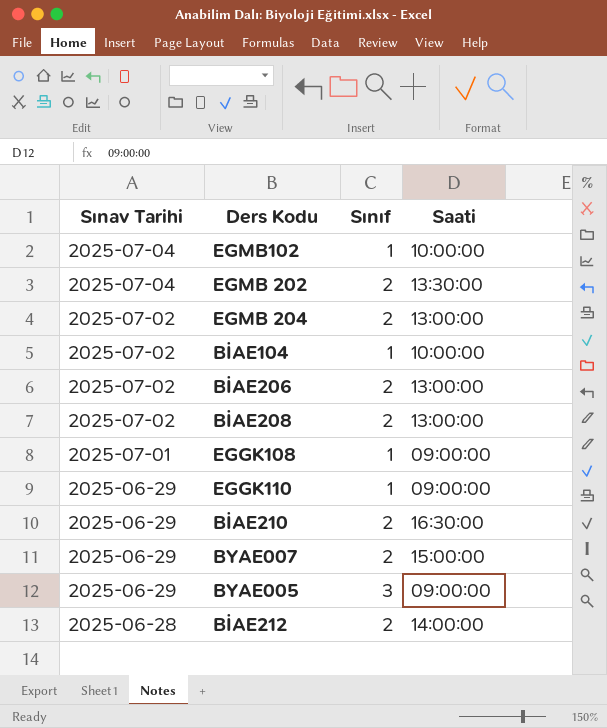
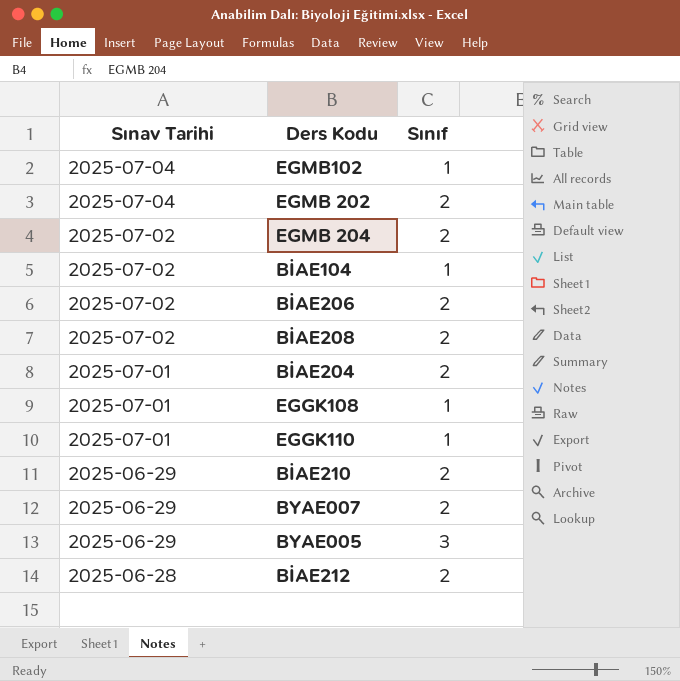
column Saati | position: 4 -> none
row BİAE204: none -> 2025-07-01 | 2
EGGK110 | Sınav Tarihi: 2025-06-29 -> 2025-07-01

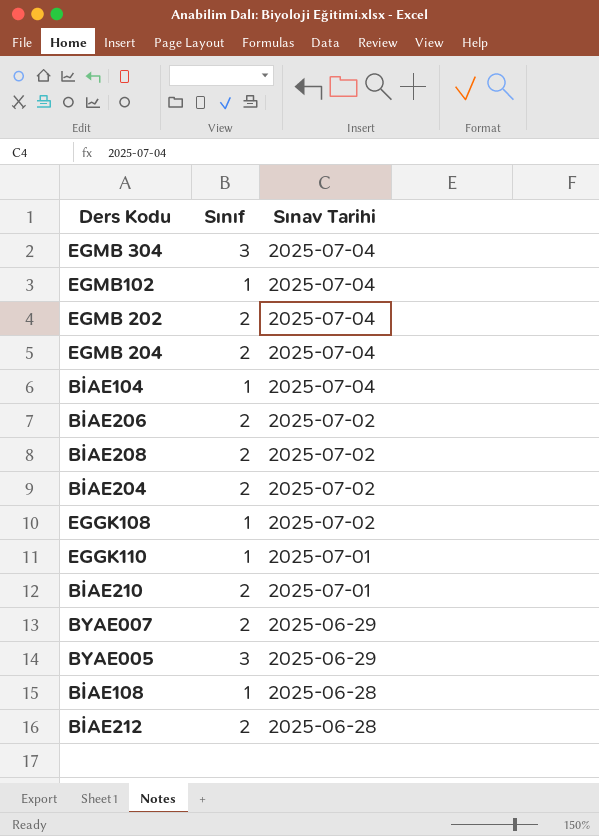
column Sınav Tarihi | position: 1 -> 3
row EGMB 304: none -> 3 | 2025-07-04
EGMB 204 | Sınav Tarihi: 2025-07-02 -> 2025-07-04
BİAE104 | Sınav Tarihi: 2025-07-02 -> 2025-07-04
BİAE204 | Sınav Tarihi: 2025-07-01 -> 2025-07-02
EGGK108 | Sınav Tarihi: 2025-07-01 -> 2025-07-02
BİAE210 | Sınav Tarihi: 2025-06-29 -> 2025-07-01
row BİAE108: none -> 1 | 2025-06-28

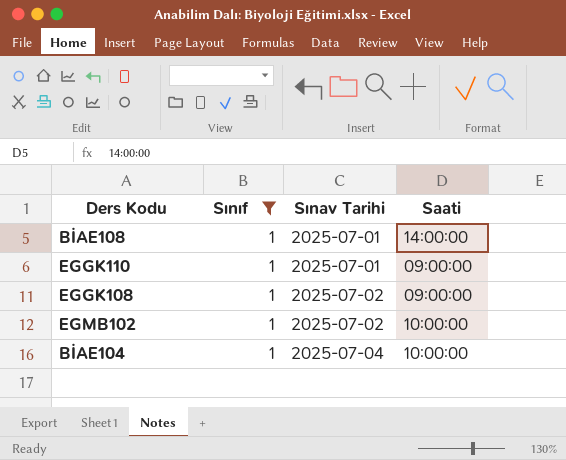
filter: none -> Sınıf = 1
row order: Sınav Tarihi descending -> Sınav Tarihi ascending
column Saati | position: none -> 4
BİAE108 | Sınav Tarihi: 2025-06-28 -> 2025-07-01
EGMB102 | Sınav Tarihi: 2025-07-04 -> 2025-07-02

